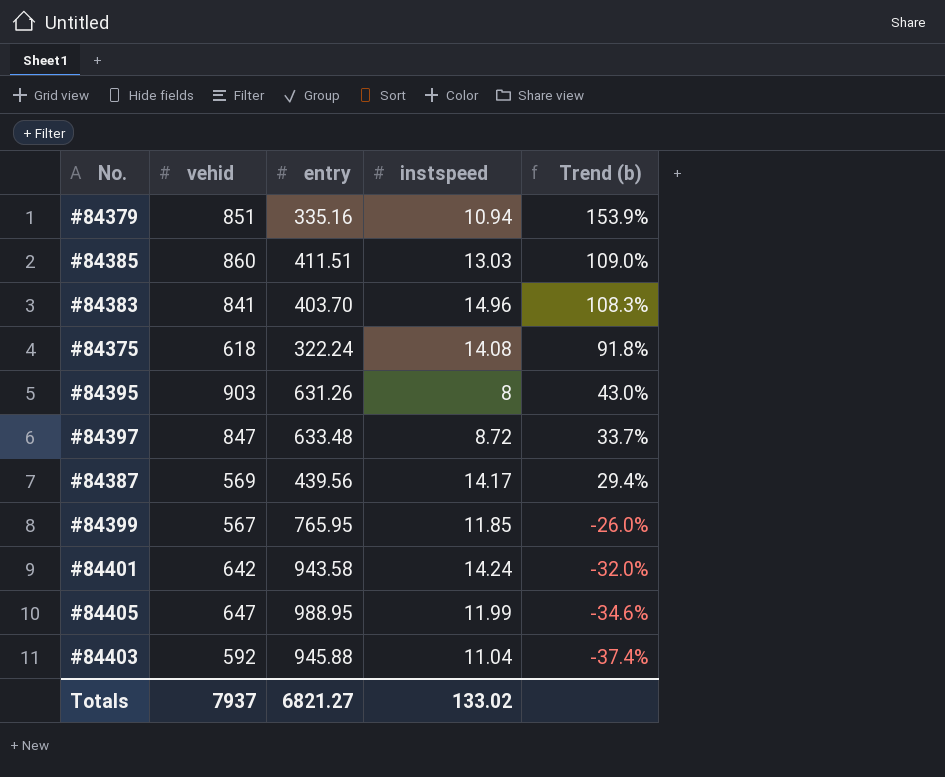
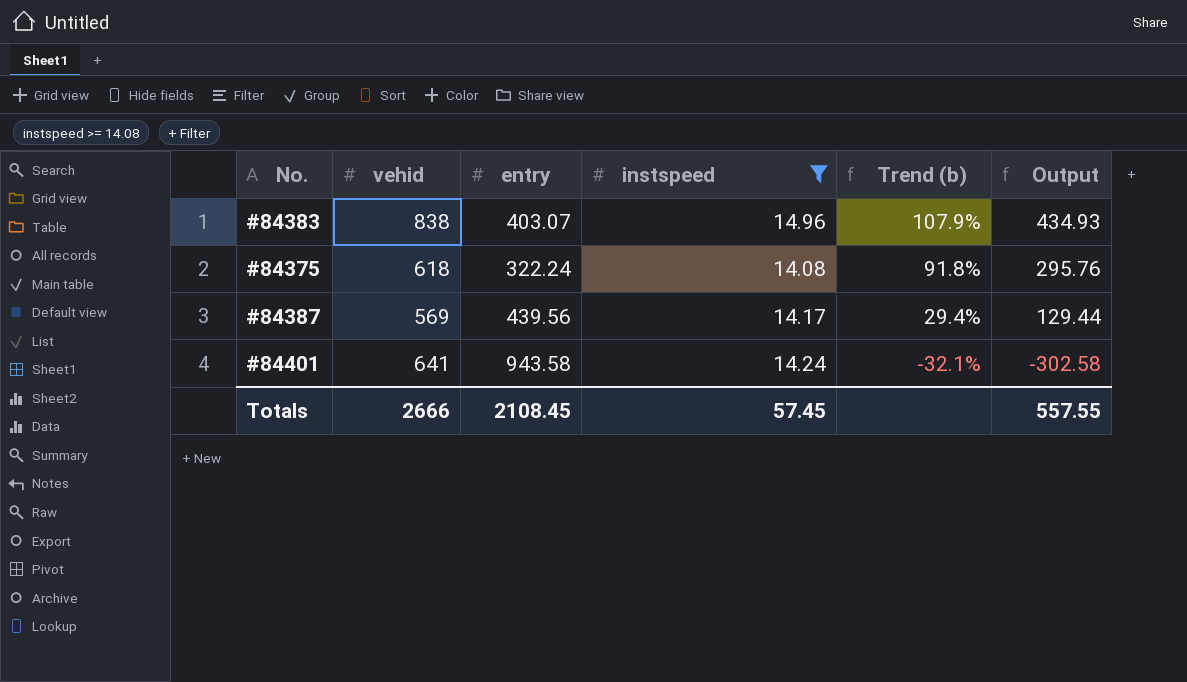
filter: none -> instspeed >= 14.08
column Output | formula: none -> [vehid] - [entry]
#84383 | vehid: 841 -> 838
#84383 | entry: 403.70 -> 403.07
#84383 | Trend (b): 108.3% -> 107.9%
#84401 | vehid: 642 -> 641
#84401 | Trend (b): -32.0% -> -32.1%
Totals | vehid: 7937 -> 2666
Totals | entry: 6821.27 -> 2108.45
Totals | instspeed: 133.02 -> 57.45

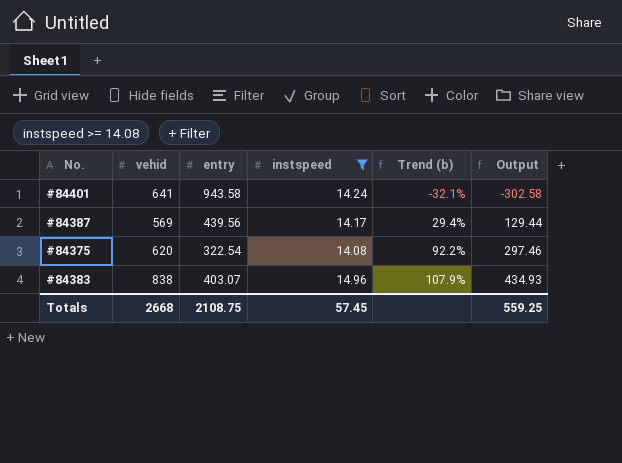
row order: Trend (b) descending -> Trend (b) ascending
#84375 | vehid: 618 -> 620
#84375 | entry: 322.24 -> 322.54
#84375 | Trend (b): 91.8% -> 92.2%
#84375 | Output: 295.76 -> 297.46
Totals | vehid: 2666 -> 2668
Totals | entry: 2108.45 -> 2108.75
Totals | Output: 557.55 -> 559.25

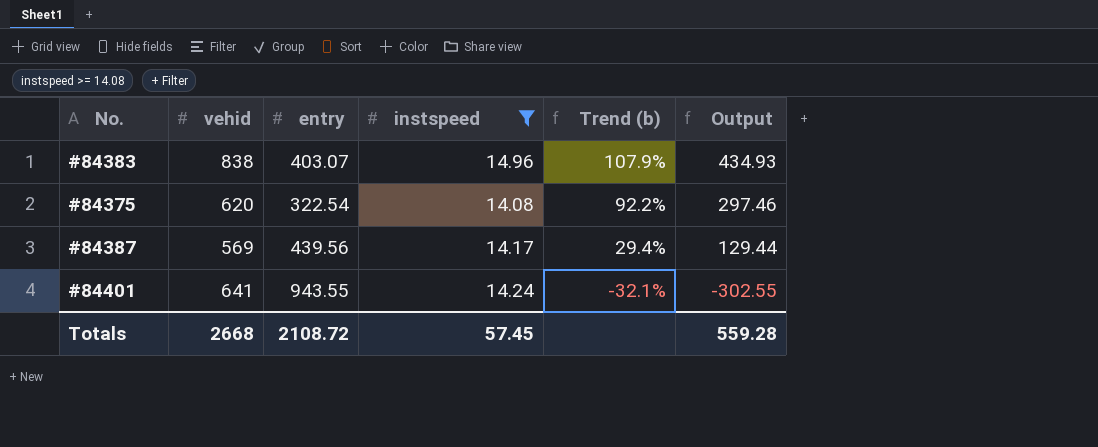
row order: Trend (b) ascending -> Trend (b) descending
#84401 | entry: 943.58 -> 943.55
#84401 | Output: -302.58 -> -302.55
Totals | entry: 2108.75 -> 2108.72
Totals | Output: 559.25 -> 559.28

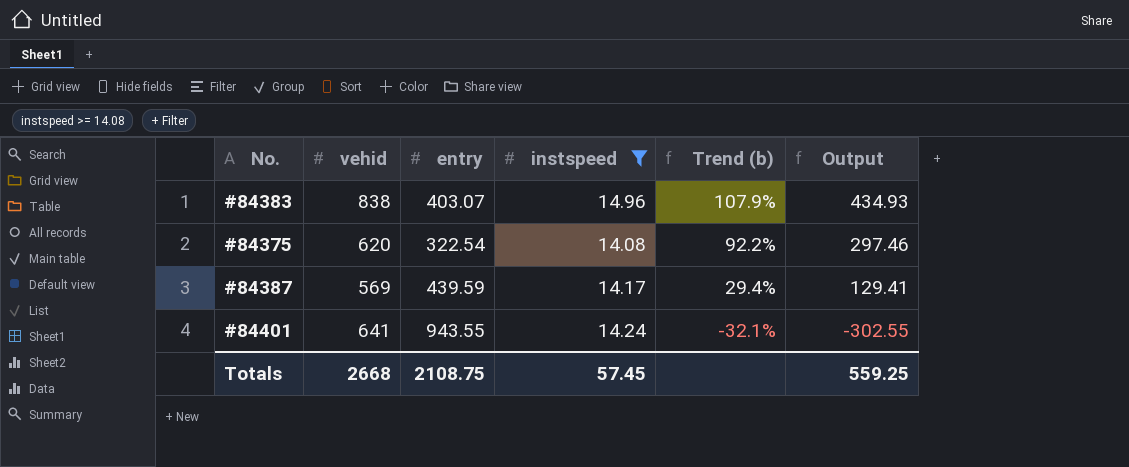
#84387 | entry: 439.56 -> 439.59
#84387 | Output: 129.44 -> 129.41
Totals | entry: 2108.72 -> 2108.75
Totals | Output: 559.28 -> 559.25

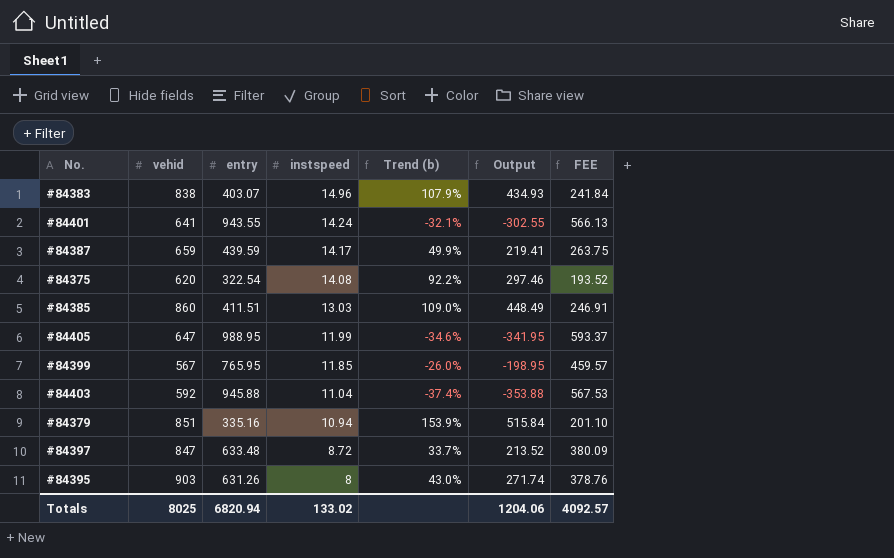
filter: instspeed >= 14.08 -> none
row order: Trend (b) descending -> instspeed descending
column FEE | formula: none -> [entry] * 0.6
#84387 | vehid: 569 -> 659
#84387 | Trend (b): 29.4% -> 49.9%
#84387 | Output: 129.41 -> 219.41
Totals | vehid: 2668 -> 8025
Totals | entry: 2108.75 -> 6820.94
Totals | instspeed: 57.45 -> 133.02
Totals | Output: 559.25 -> 1204.06

